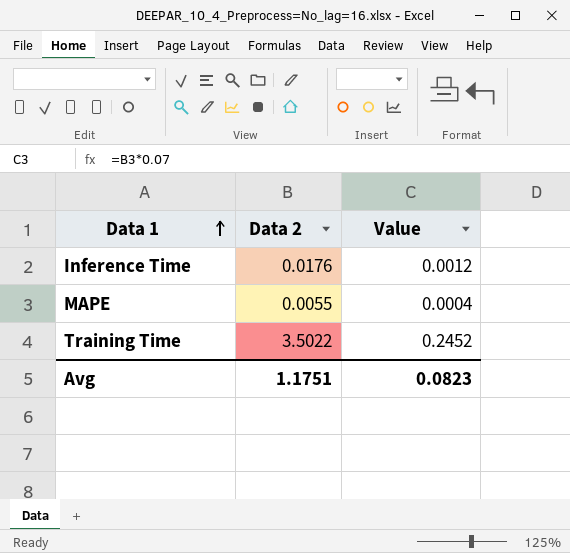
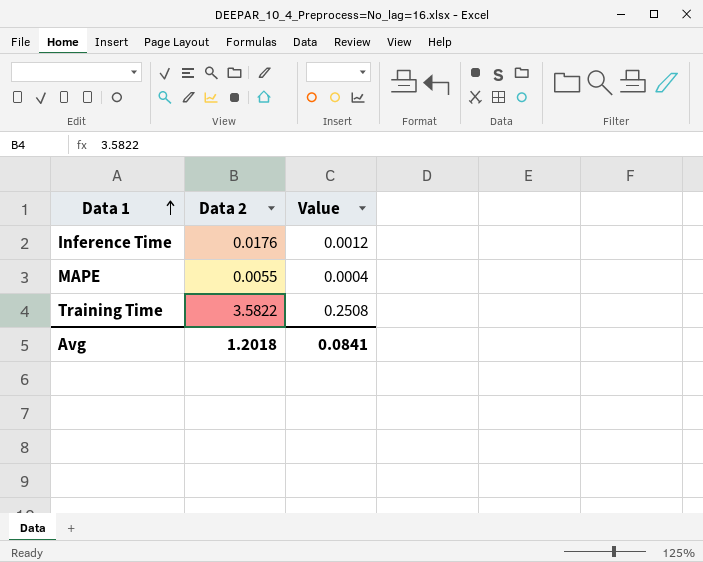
Training Time | Data 2: 3.5022 -> 3.5822
Training Time | Value: 0.2452 -> 0.2508
Avg | Data 2: 1.1751 -> 1.2018
Avg | Value: 0.0823 -> 0.0841

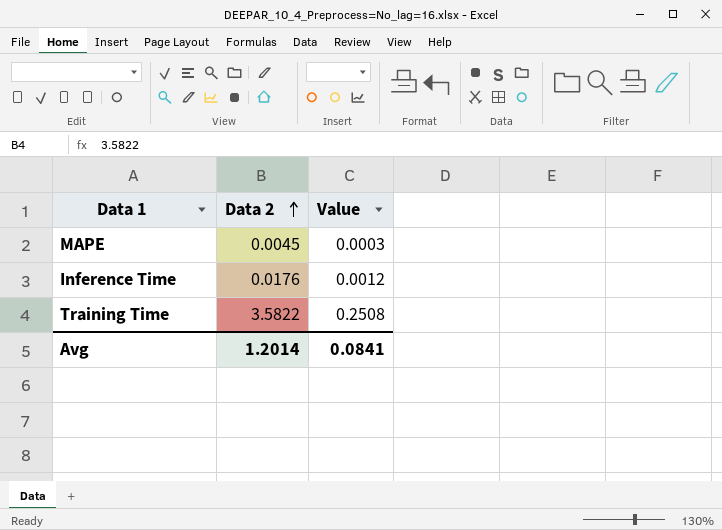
row order: Data 1 ascending -> Data 2 ascending
MAPE | Data 2: 0.0055 -> 0.0045
MAPE | Value: 0.0004 -> 0.0003
Avg | Data 2: 1.2018 -> 1.2014

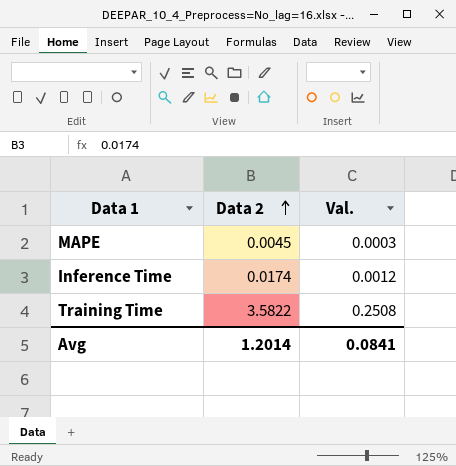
column name: Value -> Val.
Inference Time | Data 2: 0.0176 -> 0.0174

